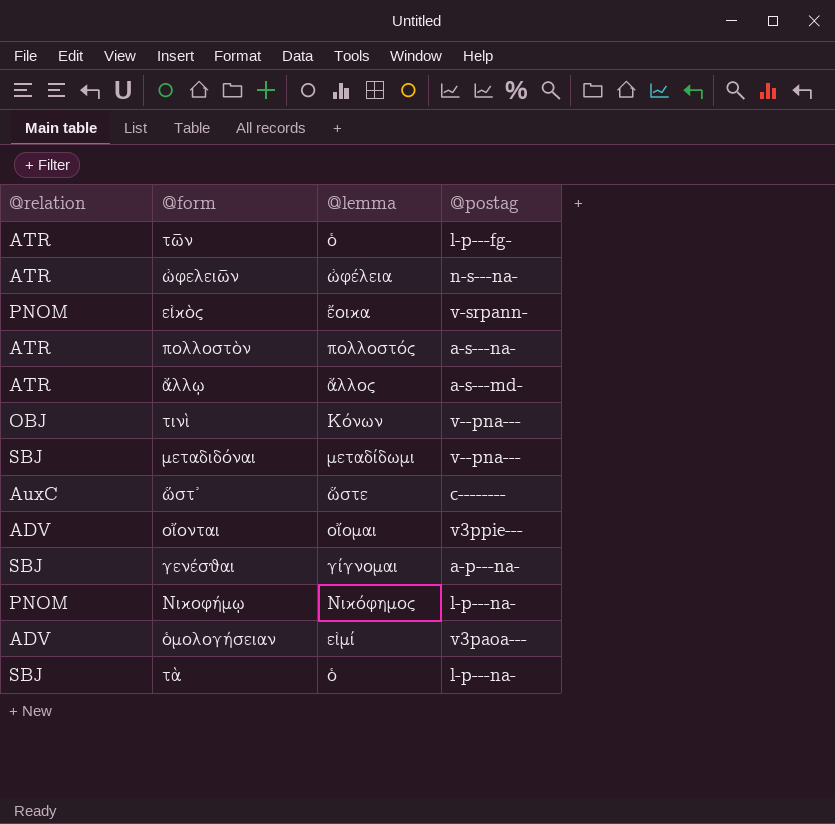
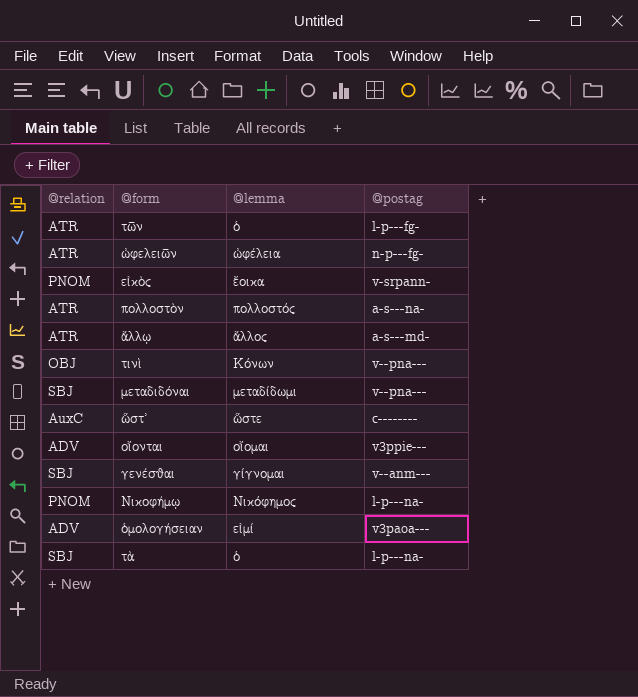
ὠφελειῶν | @postag: n-s---na- -> n-p---fg-
γενέσθαι | @postag: a-p---na- -> v--anm---

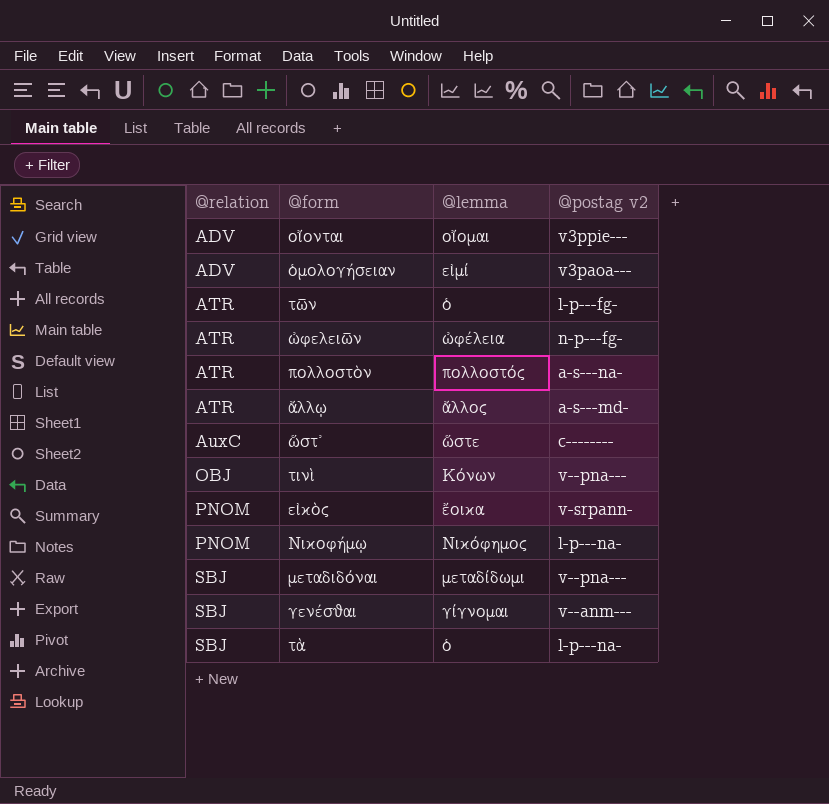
row order: none -> @relation ascending
column name: @postag -> @postag v2

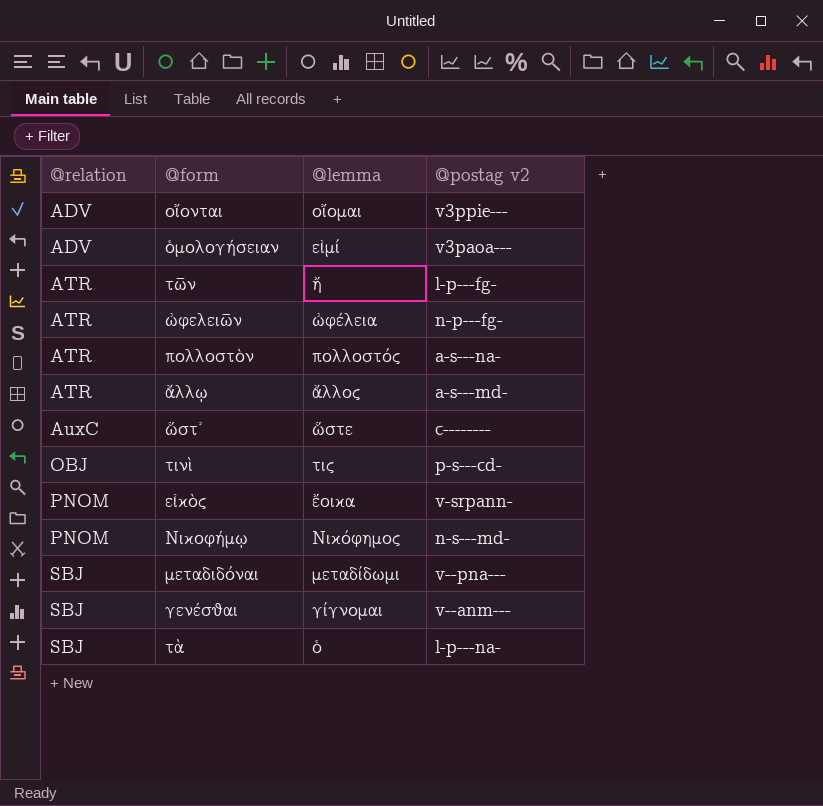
τῶν | @lemma: ὁ -> ἤ
τινὶ | @lemma: Κόνων -> τις
τινὶ | @postag v2: v--pna--- -> p-s---cd-
Νικοφήμῳ | @postag v2: l-p---na- -> n-s---md-

